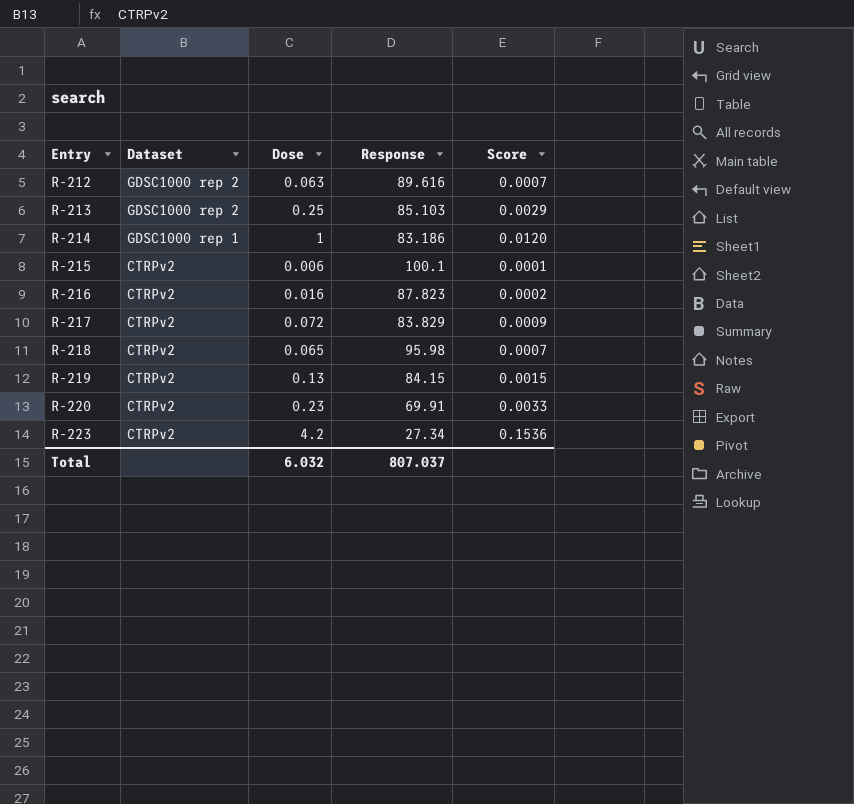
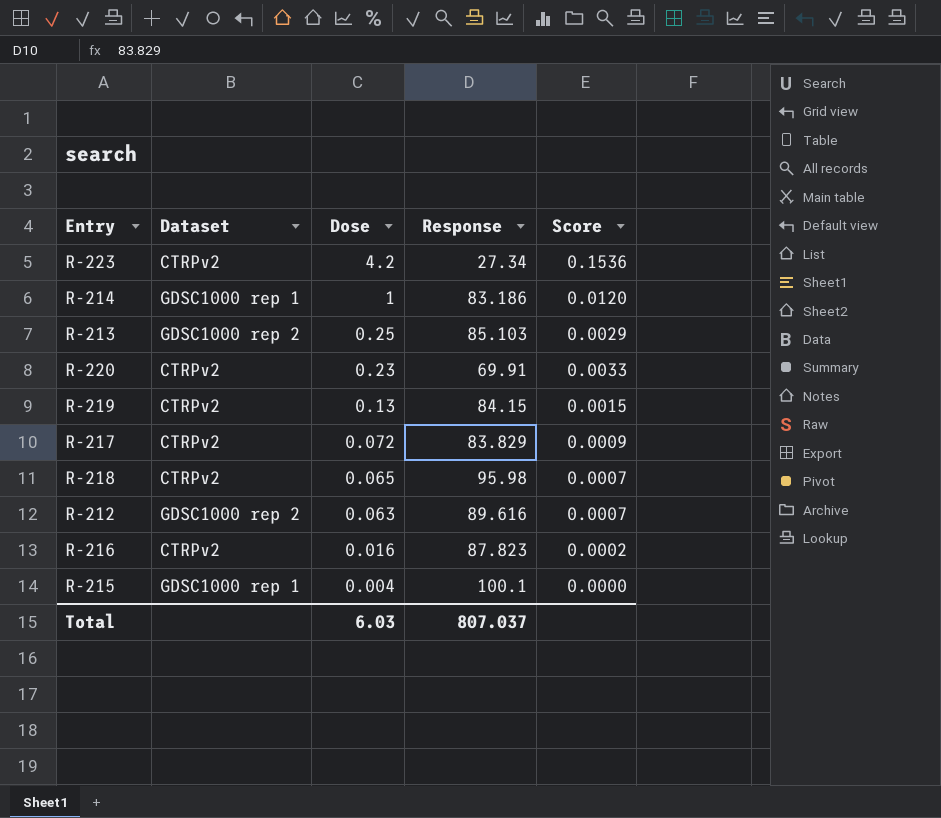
row order: Entry ascending -> Dose descending
R-215 | Dataset: CTRPv2 -> GDSC1000 rep 1
R-215 | Dose: 0.006 -> 0.004
R-215 | Score: 0.0001 -> 0.0000
Total | Dose: 6.032 -> 6.03

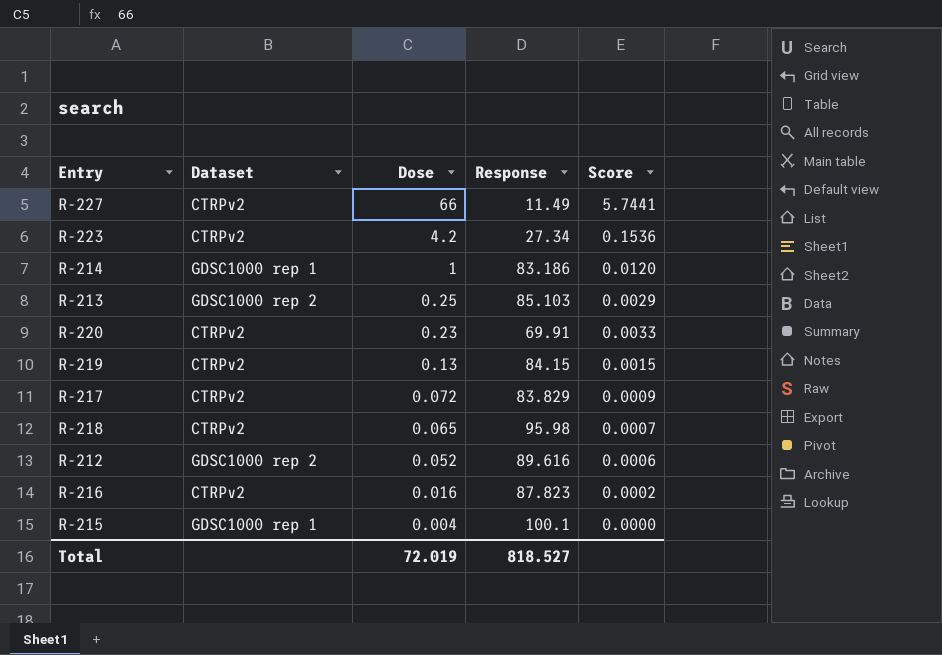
row R-227: none -> CTRPv2 | 66 | 11.49 | 5.7441
R-212 | Dose: 0.063 -> 0.052
R-212 | Score: 0.0007 -> 0.0006
Total | Dose: 6.03 -> 72.019
Total | Response: 807.037 -> 818.527

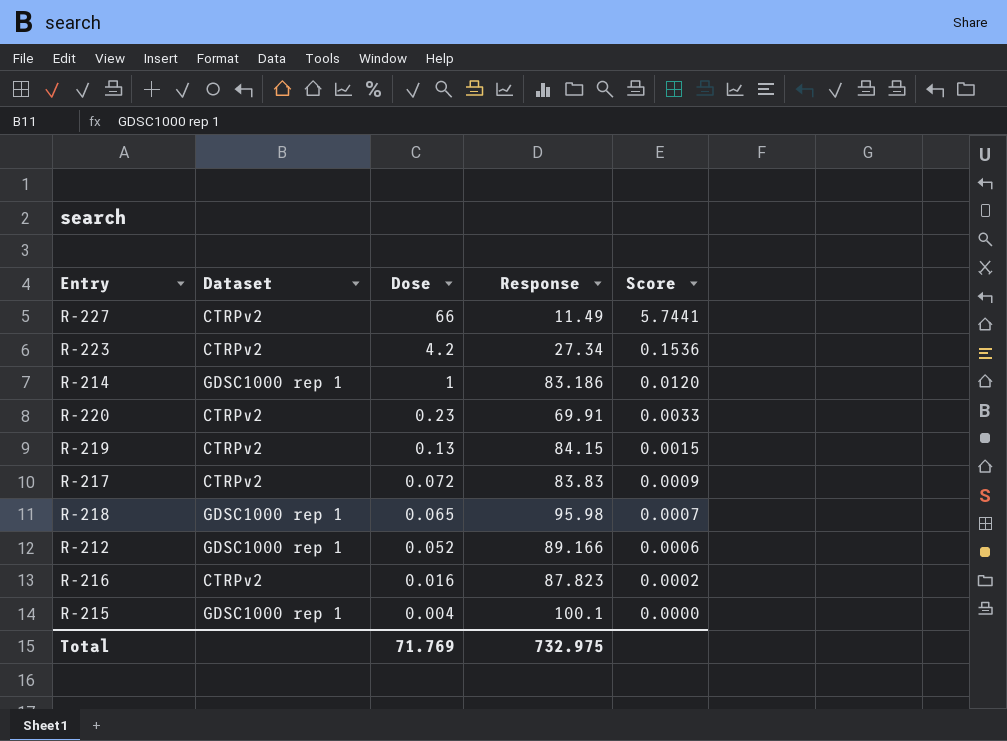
row R-213: GDSC1000 rep 2 | 0.25 | 85.103 | 0.0029 -> none
R-217 | Response: 83.829 -> 83.83
R-218 | Dataset: CTRPv2 -> GDSC1000 rep 1
R-212 | Dataset: GDSC1000 rep 2 -> GDSC1000 rep 1
R-212 | Response: 89.616 -> 89.166
Total | Dose: 72.019 -> 71.769
Total | Response: 818.527 -> 732.975

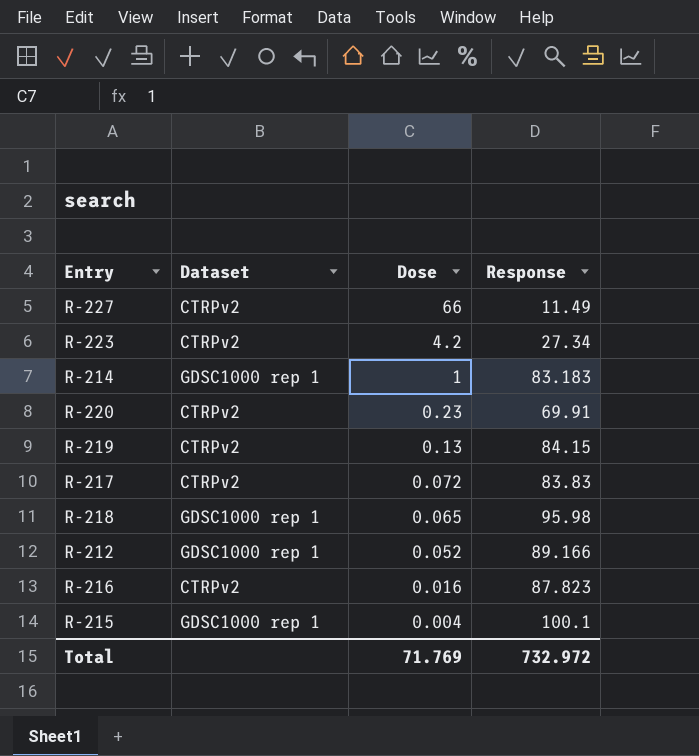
column Score | formula: [Dose] / [Response] -> none
R-214 | Response: 83.186 -> 83.183
Total | Response: 732.975 -> 732.972

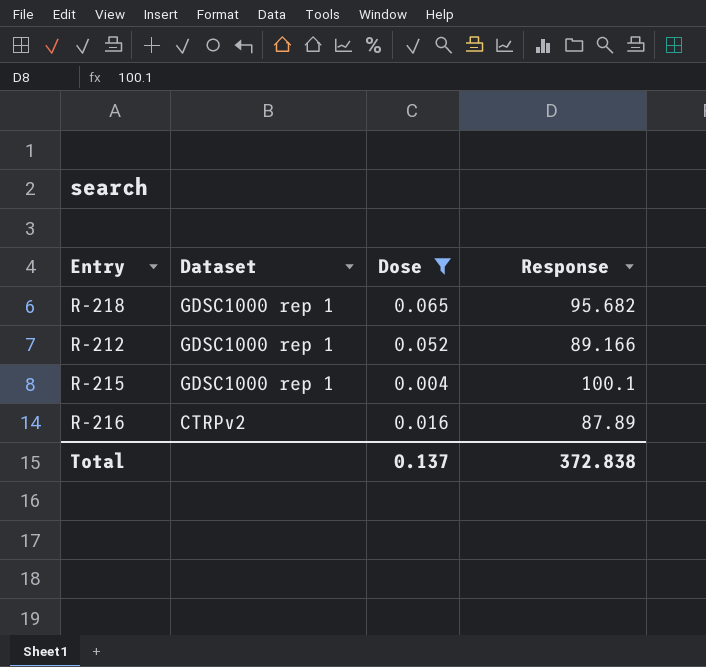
filter: none -> Dose <= 0.065
row order: Dose descending -> Dataset descending
R-218 | Response: 95.98 -> 95.682
R-216 | Response: 87.823 -> 87.89
Total | Dose: 71.769 -> 0.137
Total | Response: 732.972 -> 372.838

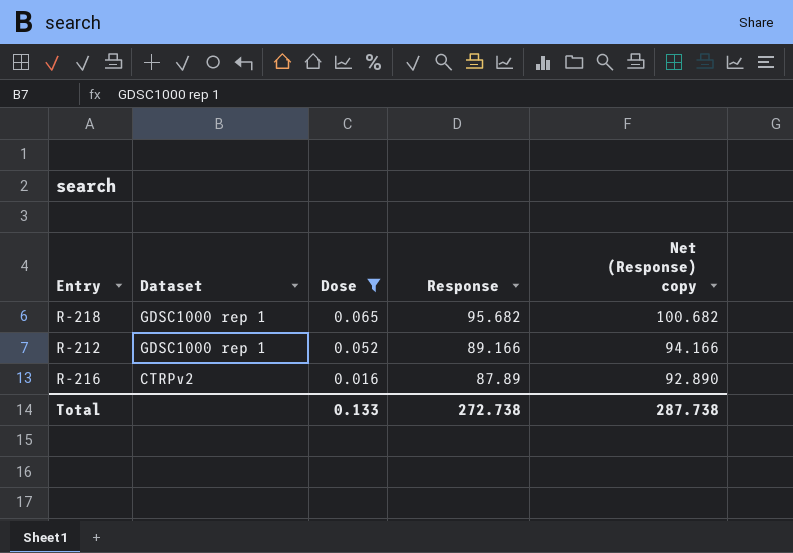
column Net (Response) copy | formula: none -> [Response] + 5
row R-215: GDSC1000 rep 1 | 0.004 | 100.1 -> none
Total | Dose: 0.137 -> 0.133
Total | Response: 372.838 -> 272.738

